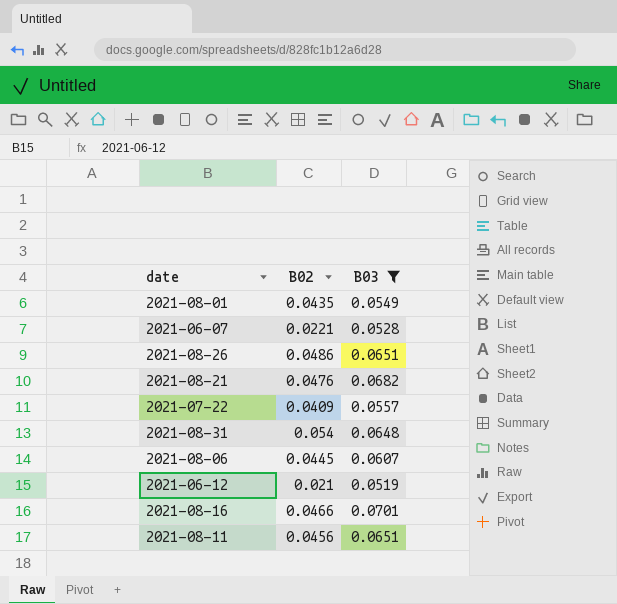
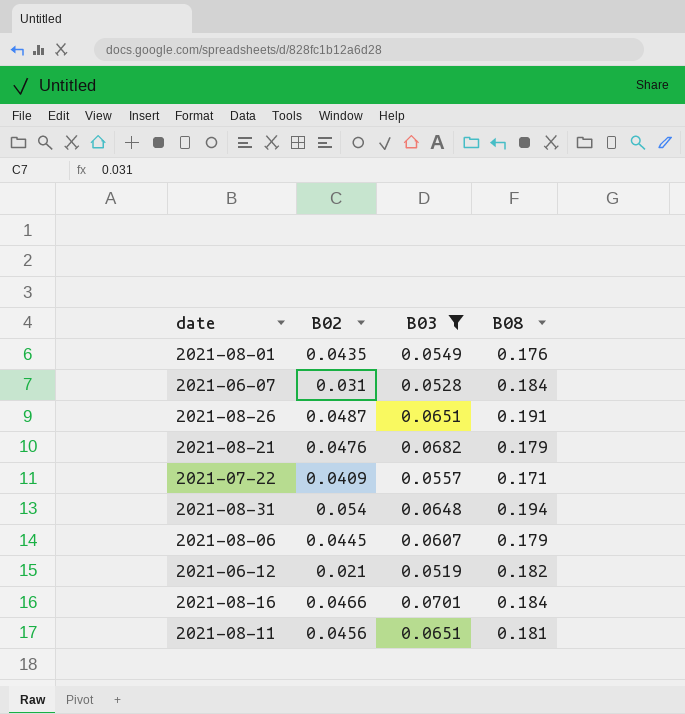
column B08 | position: none -> 4
2021-06-07 | B02: 0.0221 -> 0.031
2021-08-26 | B02: 0.0486 -> 0.0487

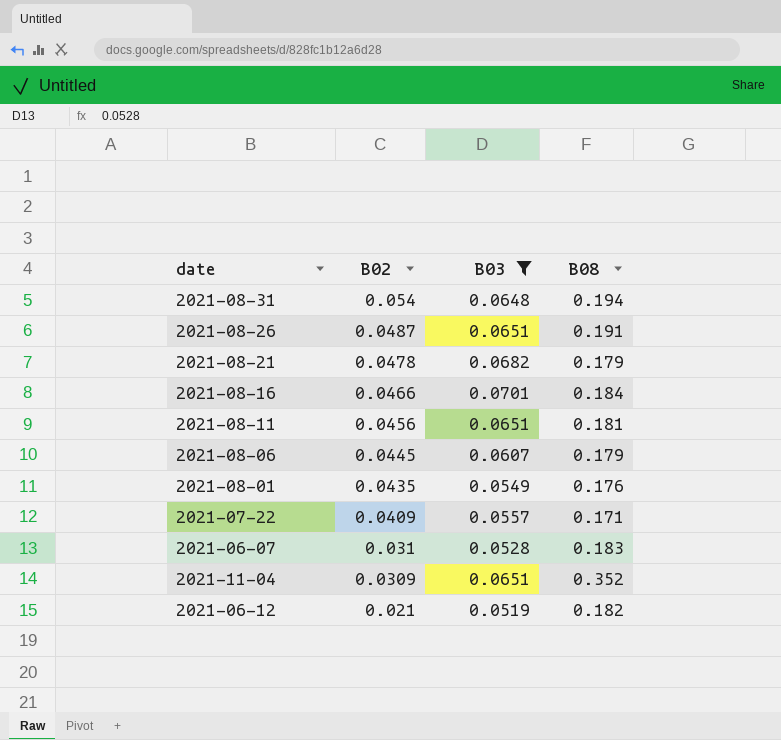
row order: none -> B02 descending
2021-08-21 | B02: 0.0476 -> 0.0478
2021-06-07 | B08: 0.184 -> 0.183
row 2021-11-04: none -> 0.0309 | 0.0651 | 0.352

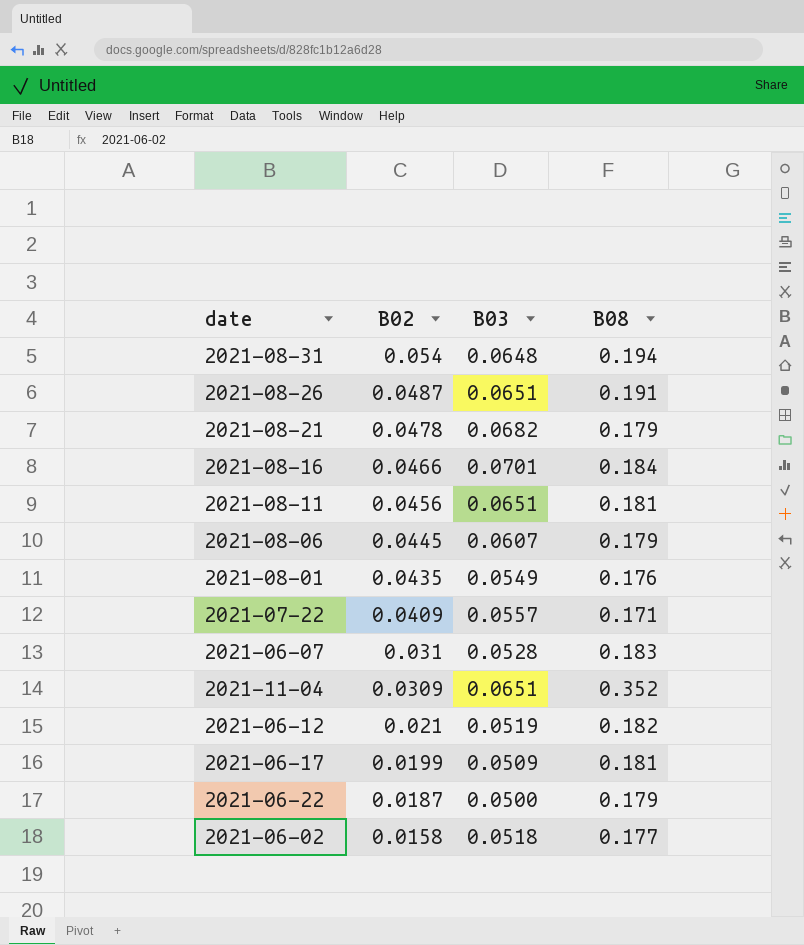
filter: B03 >= 0.0519 -> none

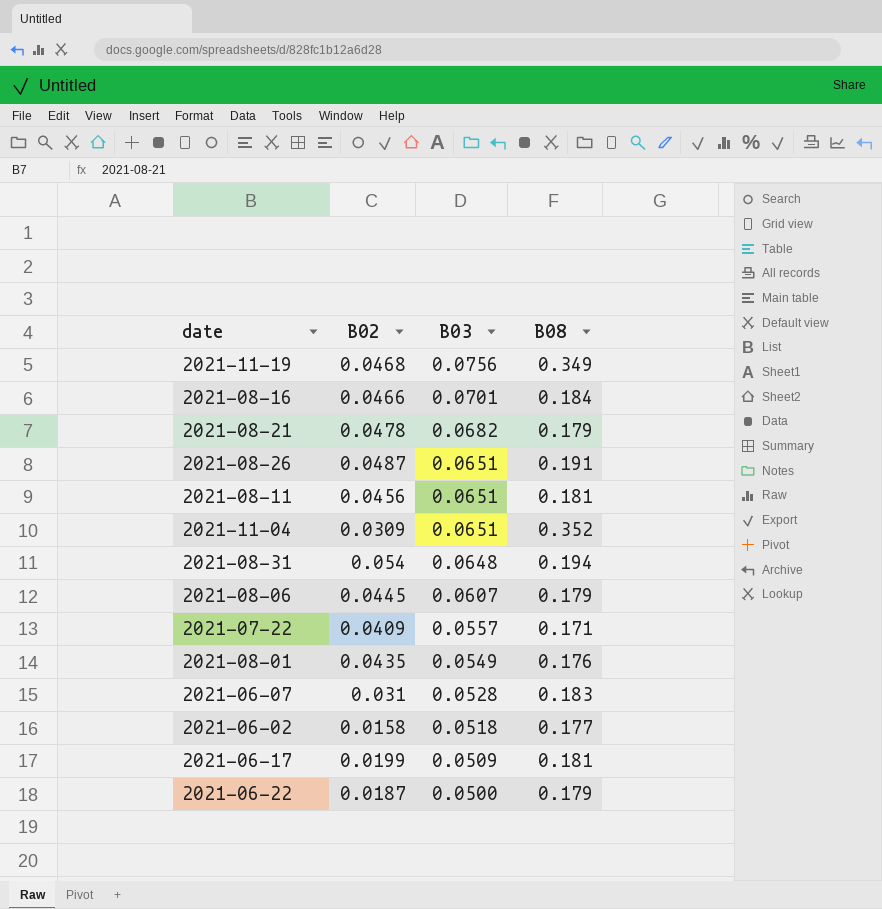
row order: B02 descending -> B03 descending
row 2021-06-12: 0.021 | 0.0519 | 0.182 -> none
row 2021-11-19: none -> 0.0468 | 0.0756 | 0.349

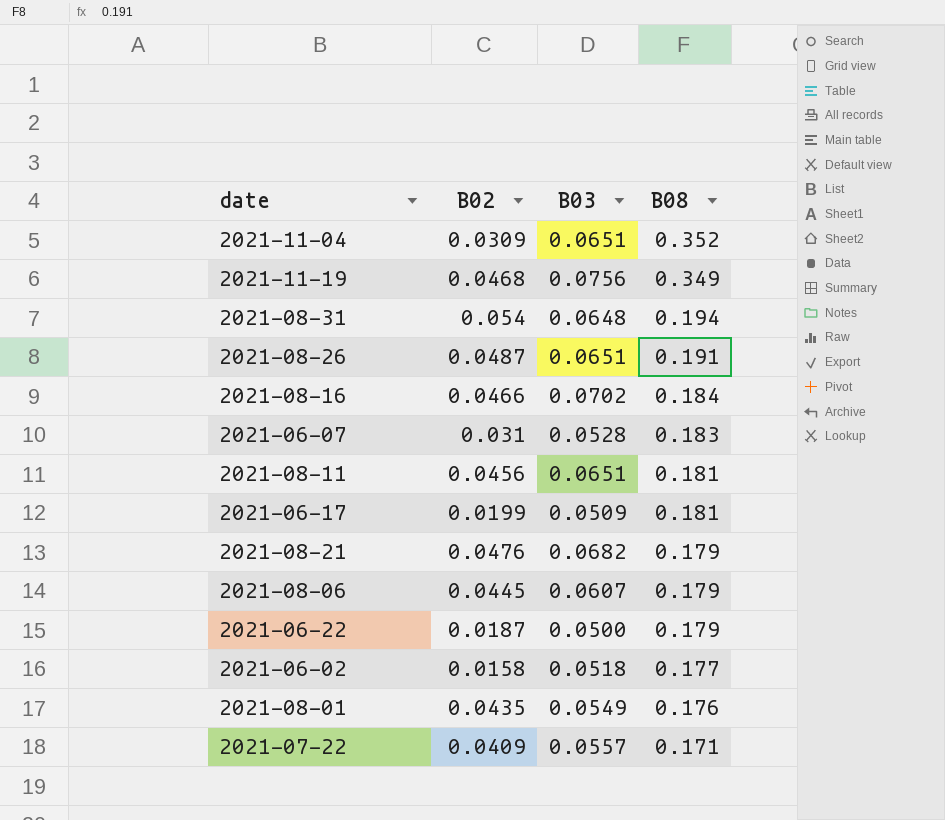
row order: B03 descending -> B08 descending
2021-08-16 | B03: 0.0701 -> 0.0702
2021-08-21 | B02: 0.0478 -> 0.0476

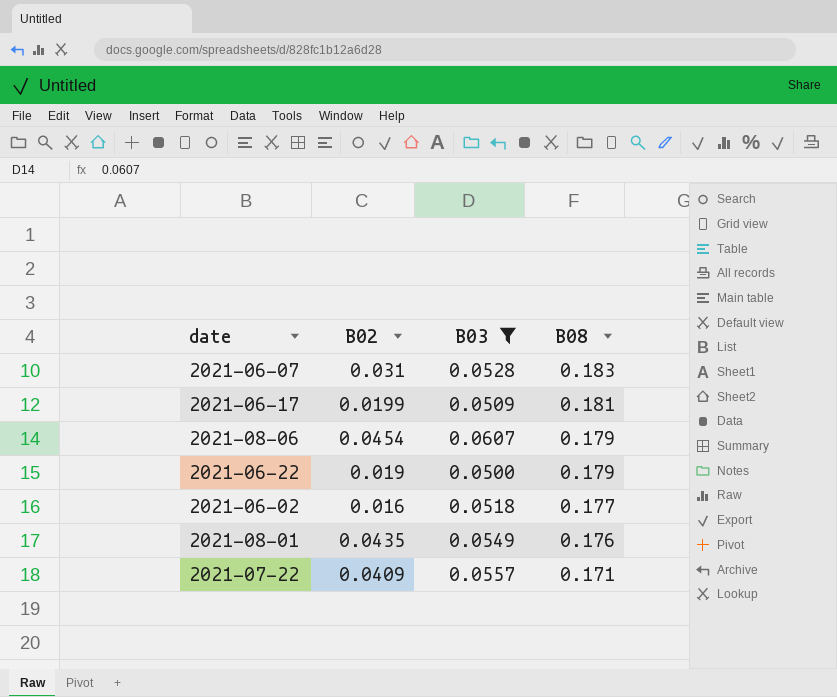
filter: none -> B03 <= 0.0607
2021-08-06 | B02: 0.0445 -> 0.0454
2021-06-22 | B02: 0.0187 -> 0.019
2021-06-02 | B02: 0.0158 -> 0.016

